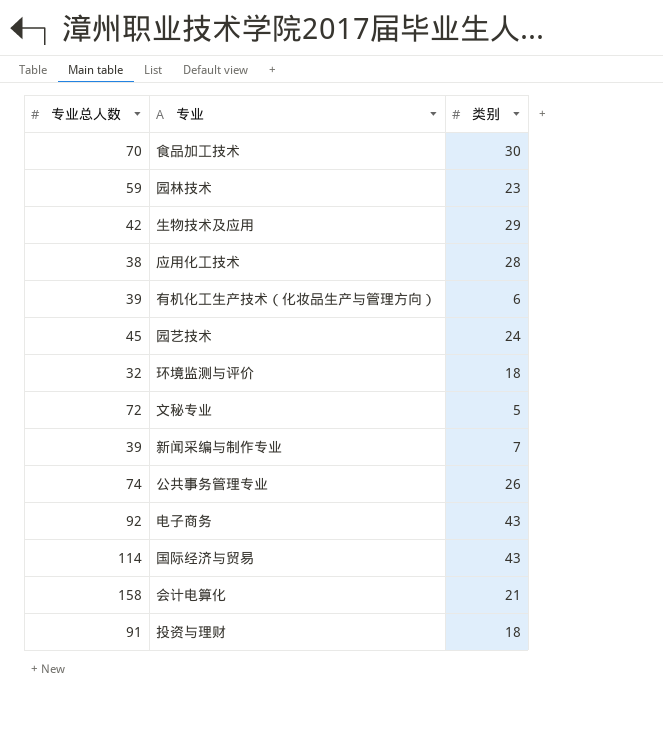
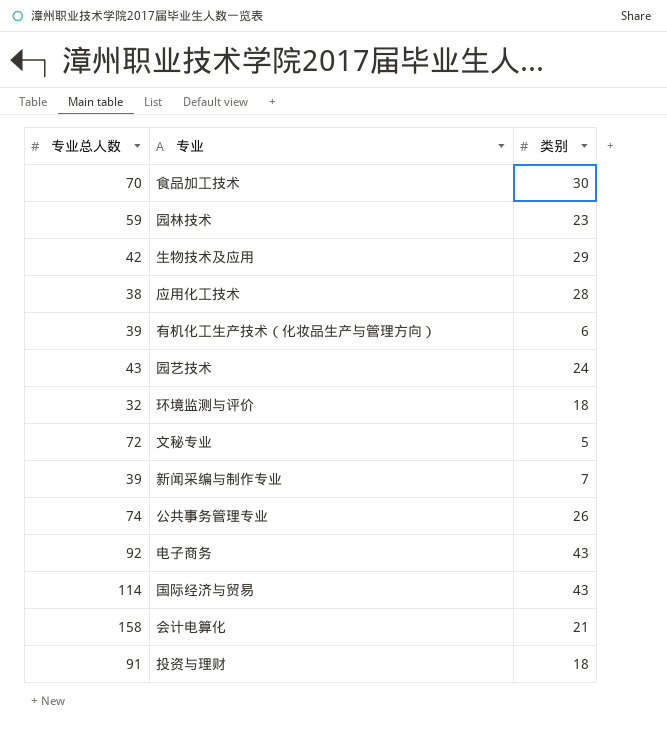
园艺技术 | 专业总人数: 45 -> 43

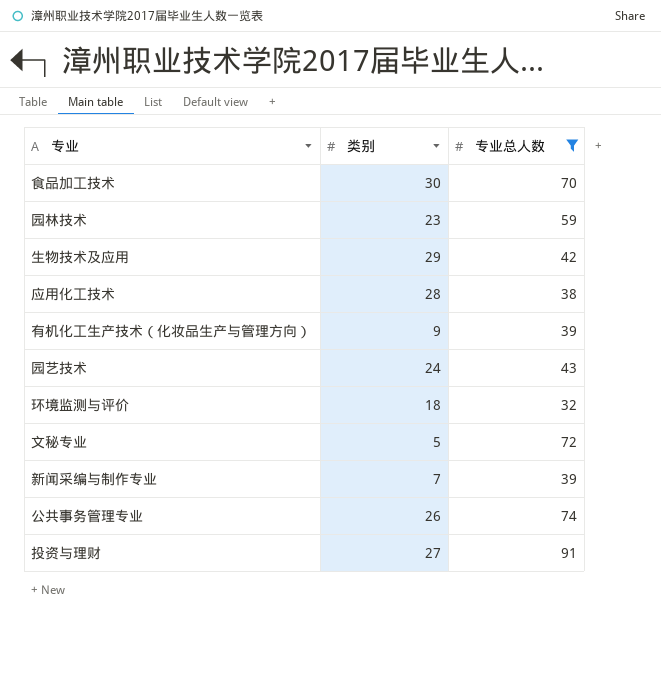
filter: none -> 专业总人数 <= 91
column 专业总人数 | position: 1 -> 3
有机化工生产技术（化妆品生产与管理方向） | 类别: 6 -> 9
投资与理财 | 类别: 18 -> 27

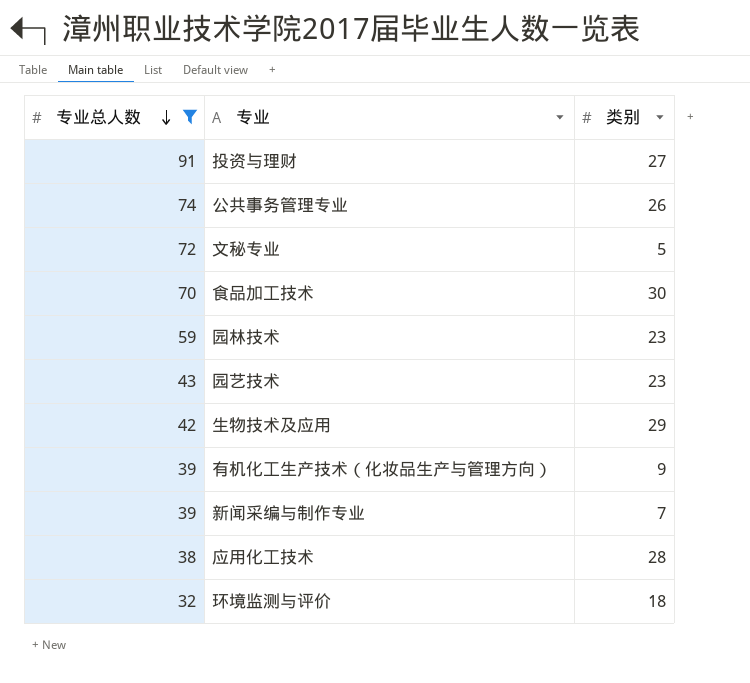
row order: none -> 专业总人数 descending
column 专业总人数 | position: 3 -> 1
园艺技术 | 类别: 24 -> 23

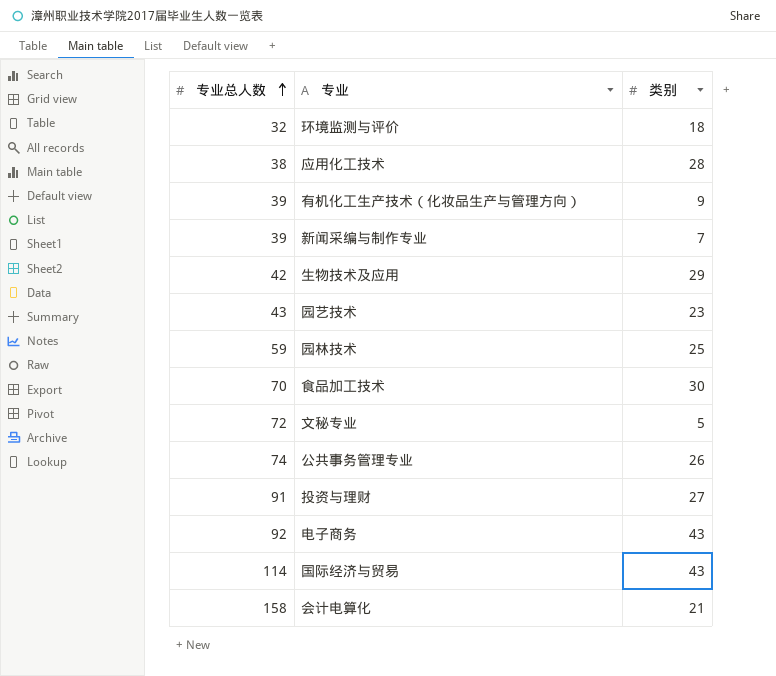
filter: 专业总人数 <= 91 -> none
row order: 专业总人数 descending -> 专业总人数 ascending
园林技术 | 类别: 23 -> 25

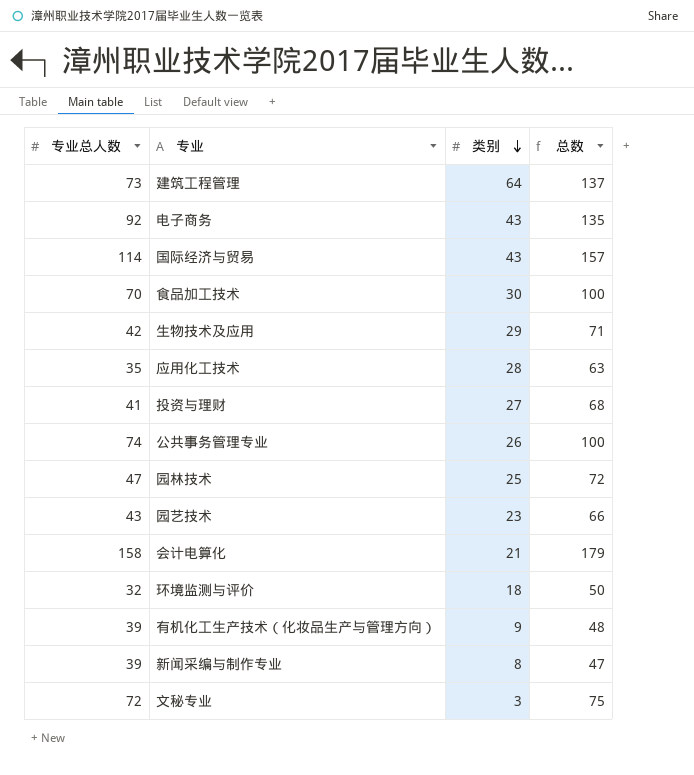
row order: 专业总人数 ascending -> 类别 descending
column 总数 | formula: none -> [专业总人数] + [类别]
row 建筑工程管理: none -> 73 | 64 | 137
应用化工技术 | 专业总人数: 38 -> 35
投资与理财 | 专业总人数: 91 -> 41
园林技术 | 专业总人数: 59 -> 47
新闻采编与制作专业 | 类别: 7 -> 8
文秘专业 | 类别: 5 -> 3

